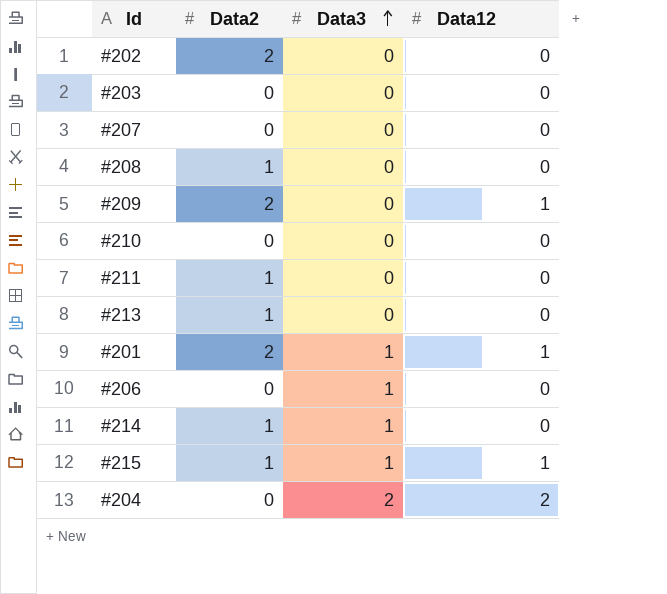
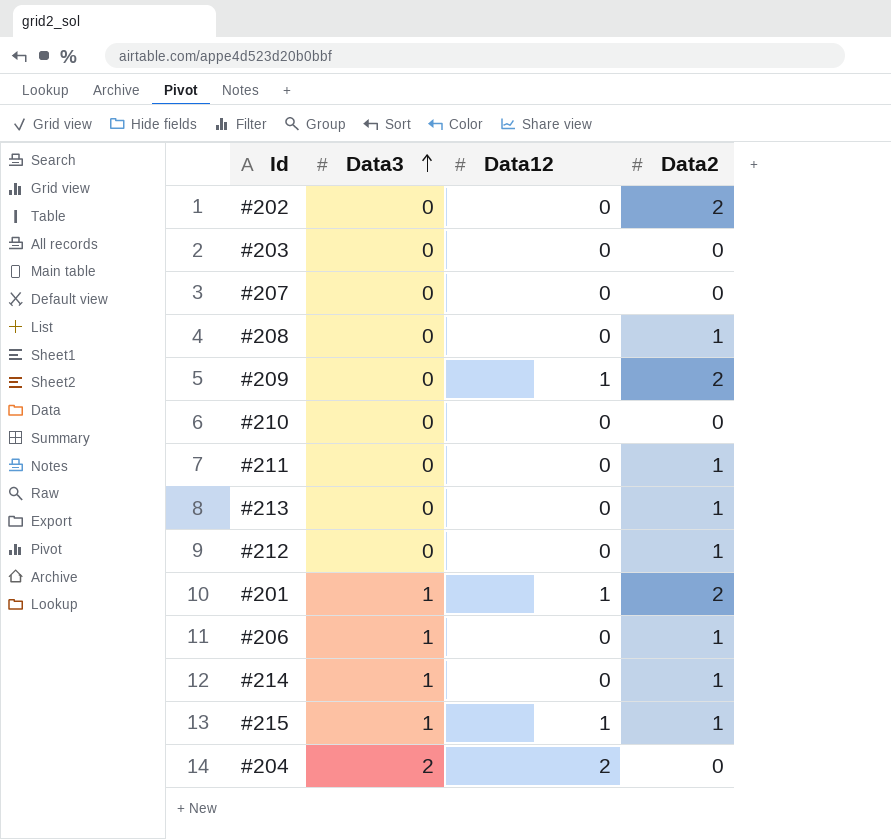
column Data2 | position: 2 -> 4
row #212: none -> 0 | 0 | 1
#206 | Data2: 0 -> 1

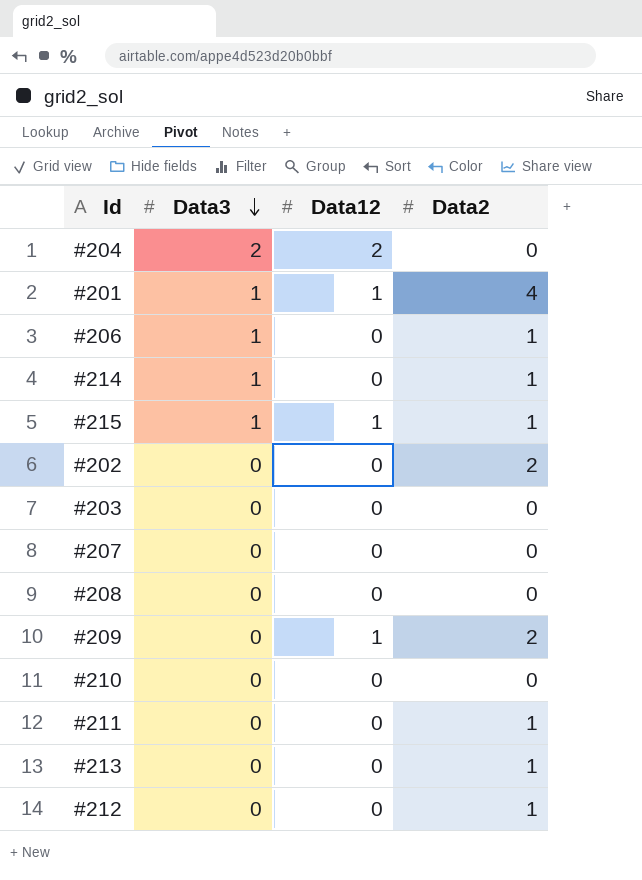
row order: Data3 ascending -> Data3 descending
#201 | Data2: 2 -> 4
#208 | Data2: 1 -> 0

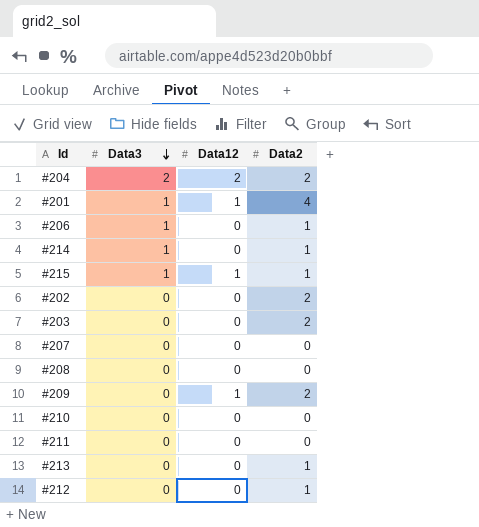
#204 | Data2: 0 -> 2
#203 | Data2: 0 -> 2
#211 | Data2: 1 -> 0

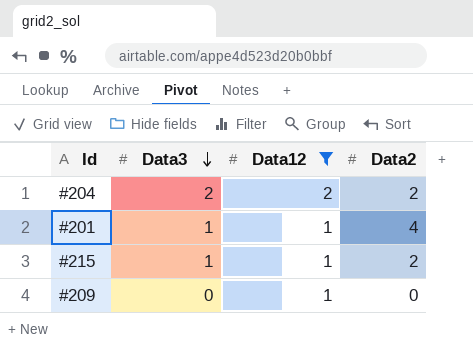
filter: none -> Data12 != 0
#215 | Data2: 1 -> 2
#209 | Data2: 2 -> 0

